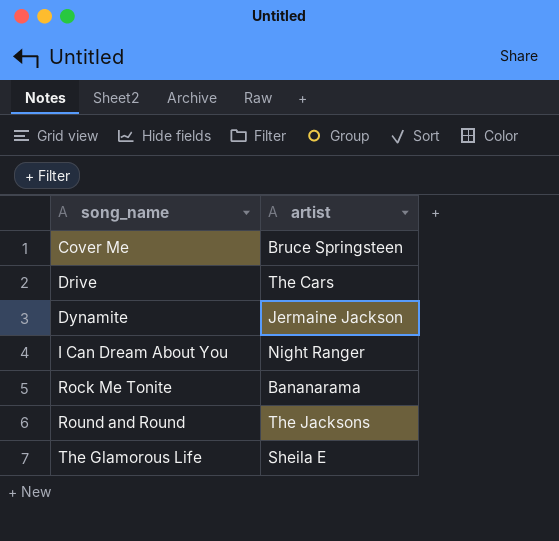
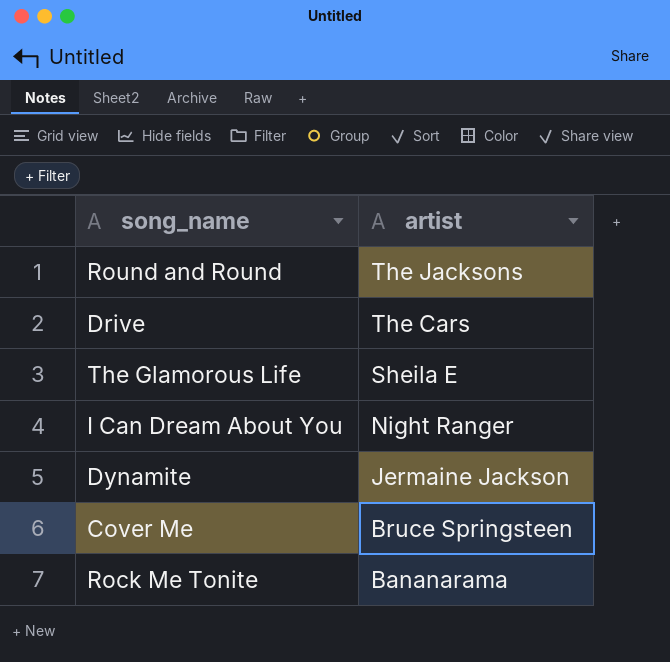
row order: song_name ascending -> artist descending

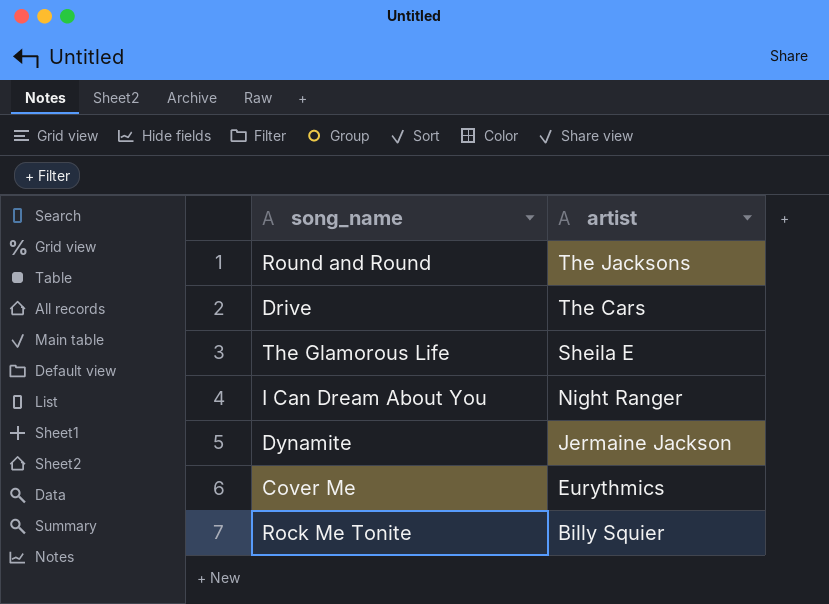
Cover Me | artist: Bruce Springsteen -> Eurythmics
Rock Me Tonite | artist: Bananarama -> Billy Squier

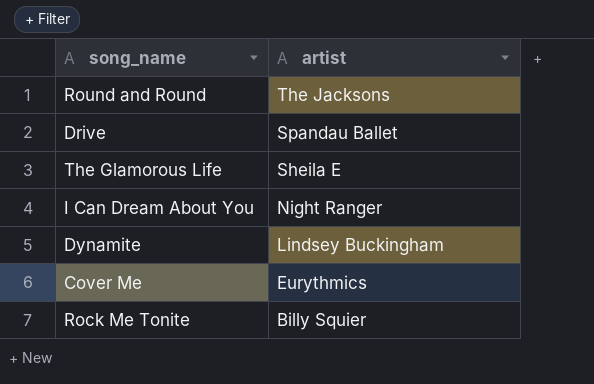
Drive | artist: The Cars -> Spandau Ballet
Dynamite | artist: Jermaine Jackson -> Lindsey Buckingham

